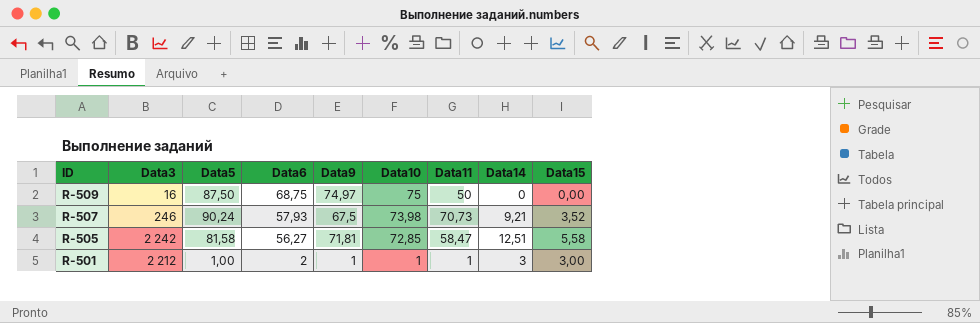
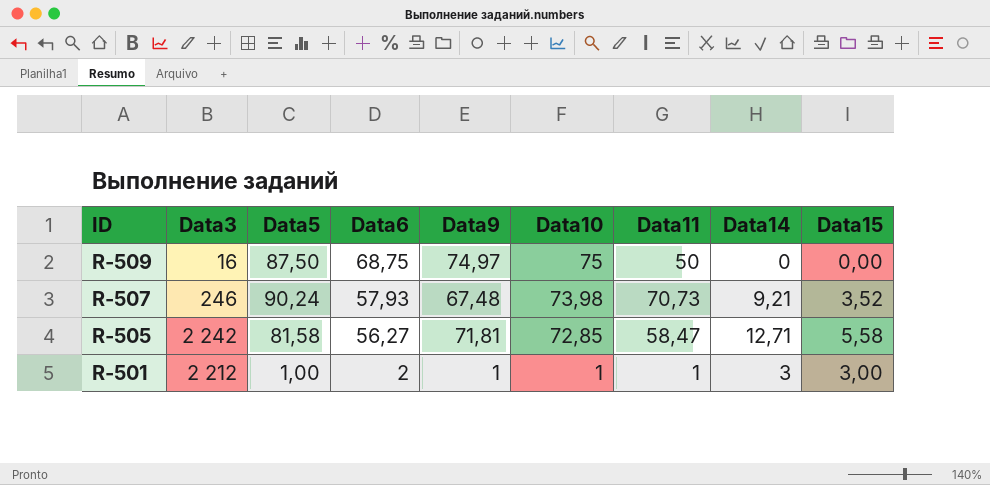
R-507 | Data9: 67,5 -> 67,48
R-505 | Data14: 12,51 -> 12,71

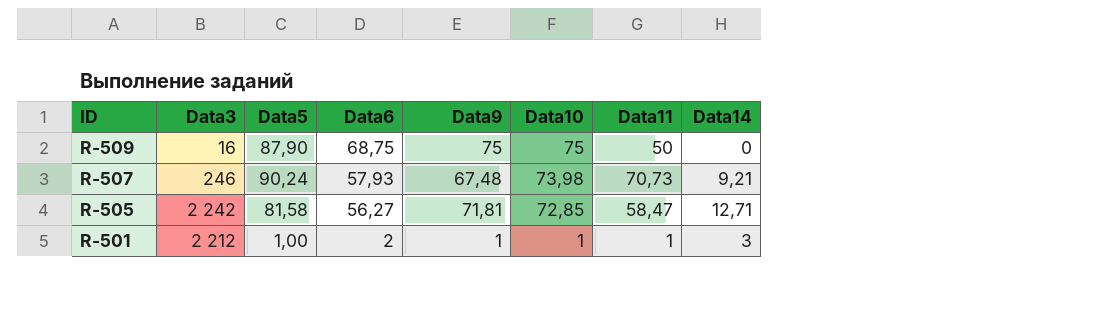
column Data15 | position: 9 -> none
R-509 | Data5: 87,50 -> 87,90
R-509 | Data9: 74,97 -> 75

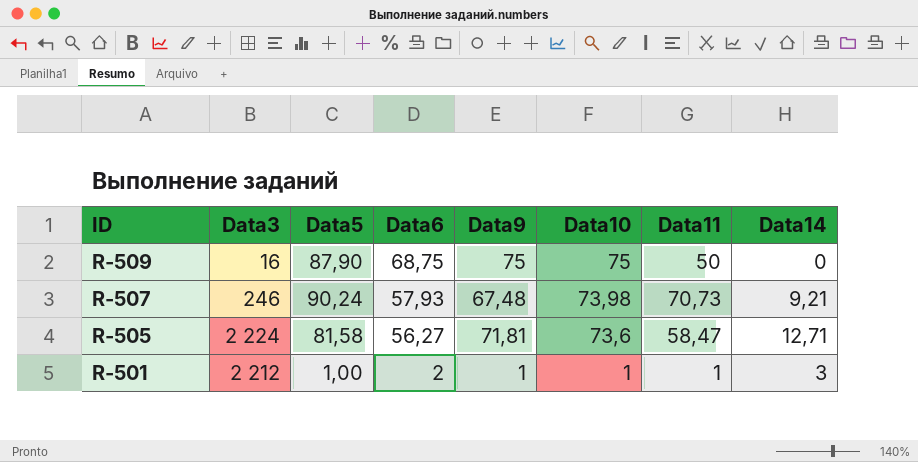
R-505 | Data3: 2 242 -> 2 224
R-505 | Data10: 72,85 -> 73,6

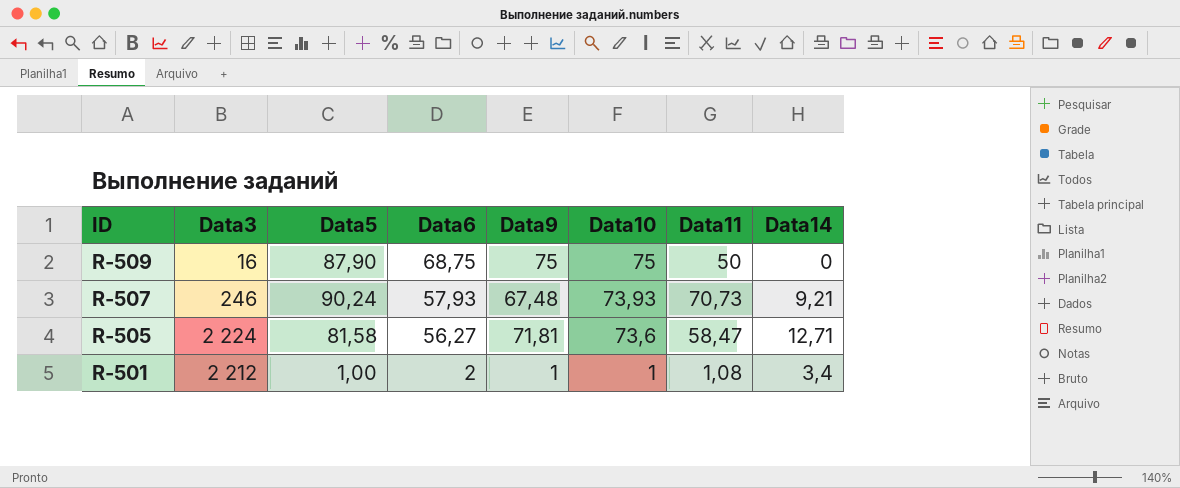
R-507 | Data10: 73,98 -> 73,93
R-501 | Data11: 1 -> 1,08
R-501 | Data14: 3 -> 3,4

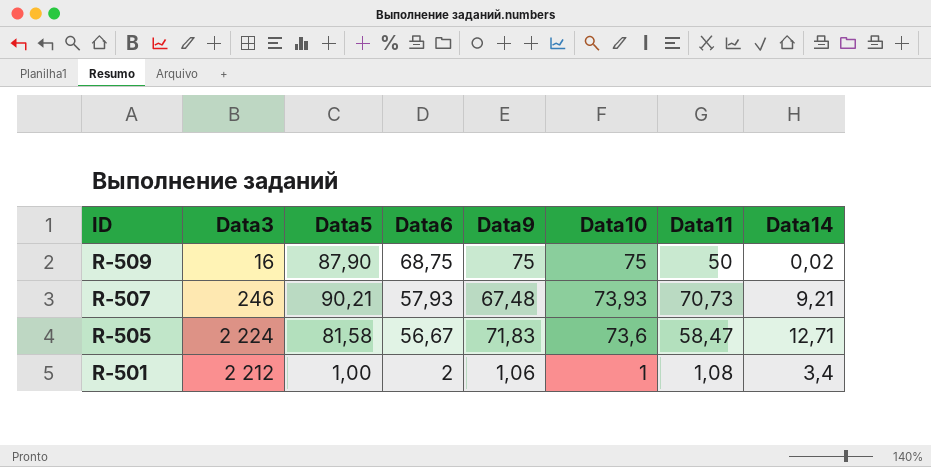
R-509 | Data14: 0 -> 0,02
R-507 | Data5: 90,24 -> 90,21
R-505 | Data6: 56,27 -> 56,67
R-505 | Data9: 71,81 -> 71,83
R-501 | Data9: 1 -> 1,06

